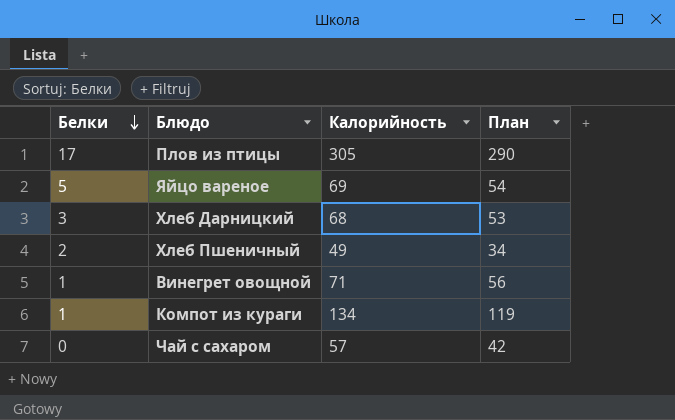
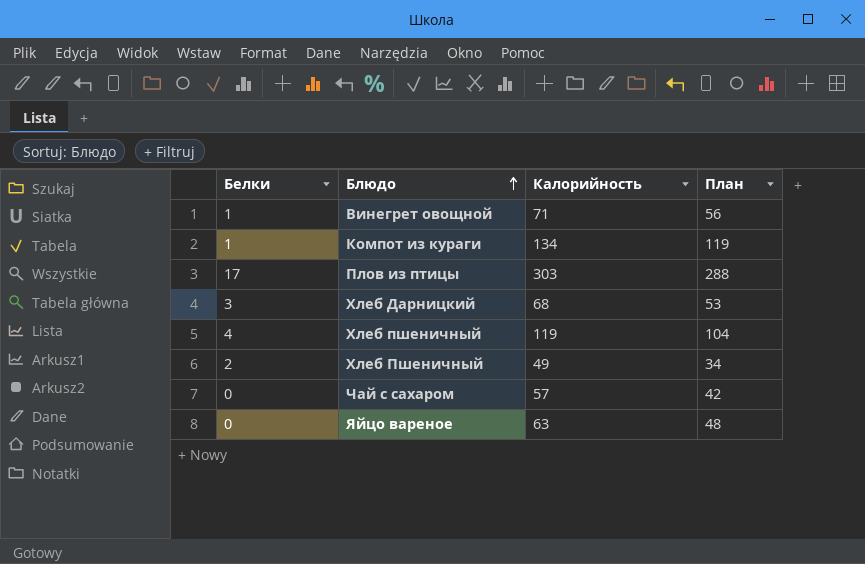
row order: Белки descending -> Блюдо ascending
Плов из птицы | Калорийность: 305 -> 303
Плов из птицы | План: 290 -> 288
row Хлеб пшеничный: none -> 4 | 119 | 104
Яйцо вареное | Белки: 5 -> 0
Яйцо вареное | Калорийность: 69 -> 63
Яйцо вареное | План: 54 -> 48

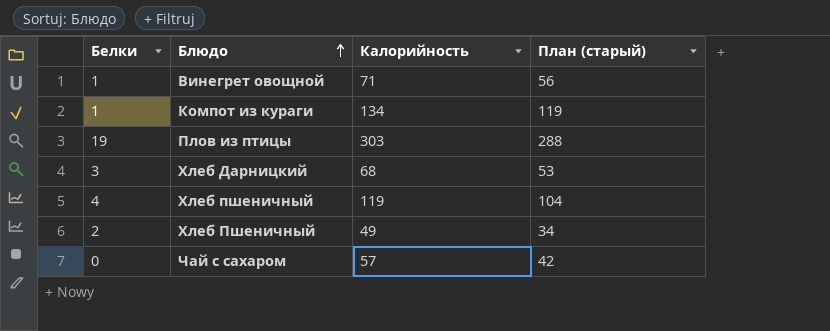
column name: План -> План (старый)
row Яйцо вареное: 0 | 63 | 48 -> none
Плов из птицы | Белки: 17 -> 19

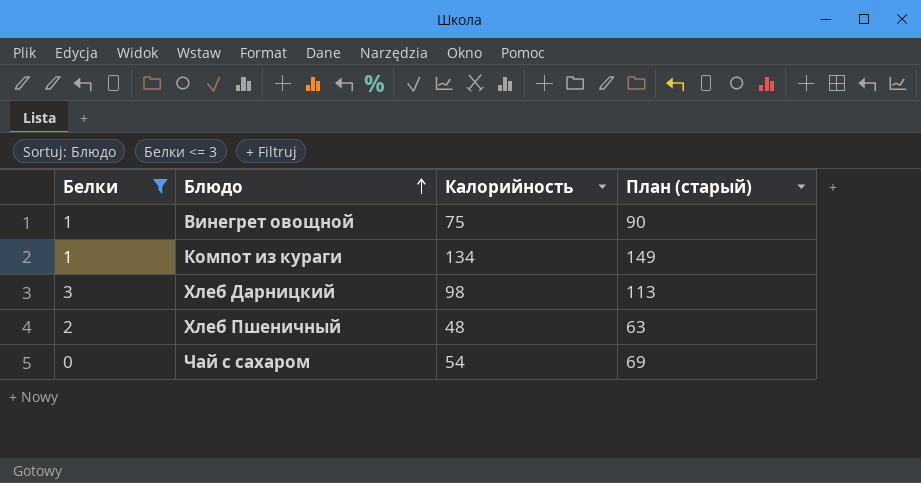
filter: none -> Белки <= 3
column План (старый) | formula: [Калорийность] - 15 -> [Калорийность] + 15
Винегрет овощной | Калорийность: 71 -> 75
Хлеб Дарницкий | Калорийность: 68 -> 98
Хлеб Пшеничный | Калорийность: 49 -> 48
Чай с сахаром | Калорийность: 57 -> 54

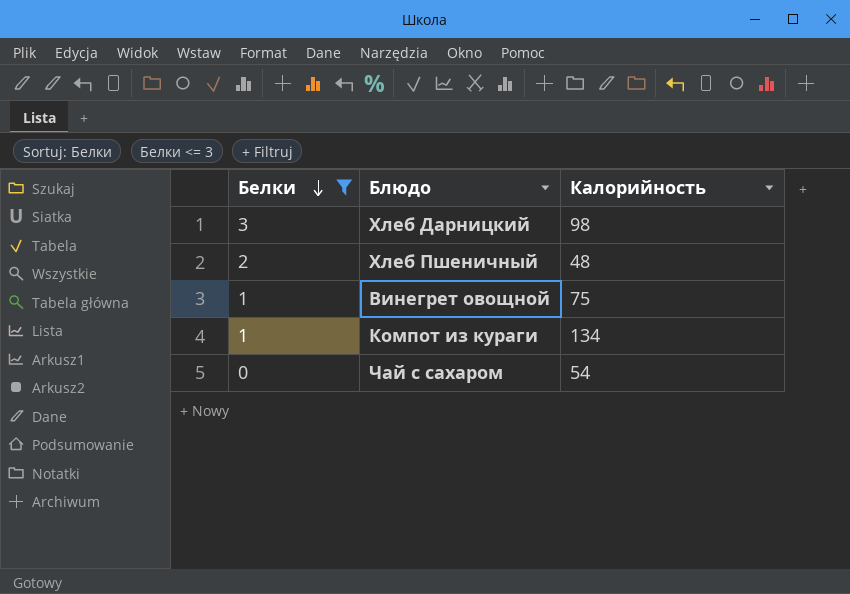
row order: Блюдо ascending -> Белки descending
column План (старый) | formula: [Калорийность] + 15 -> none

